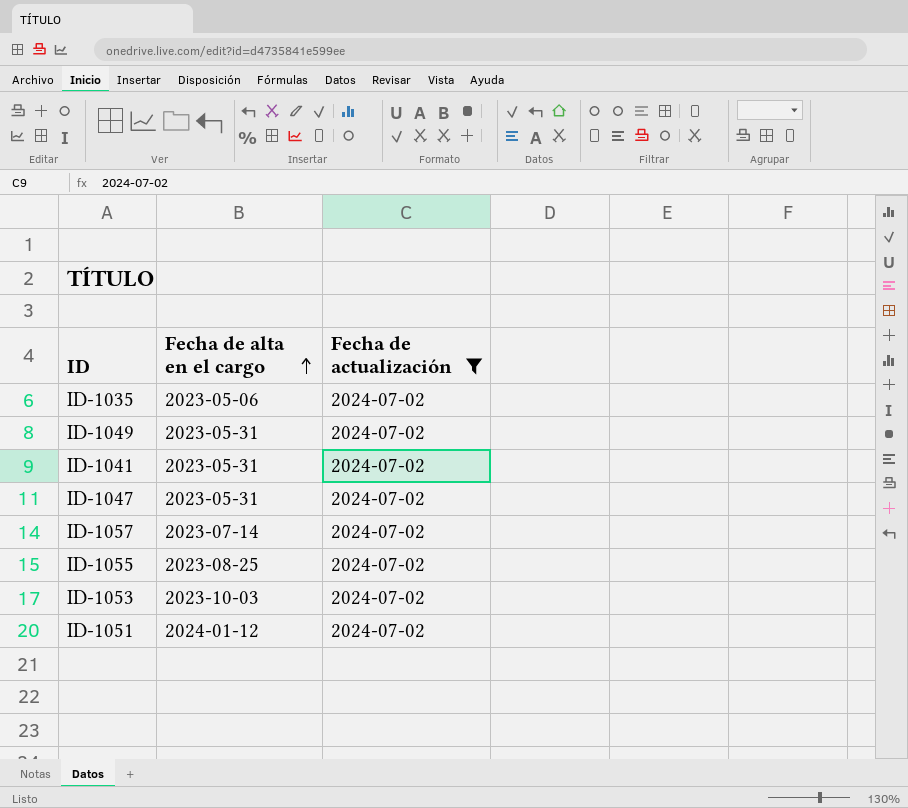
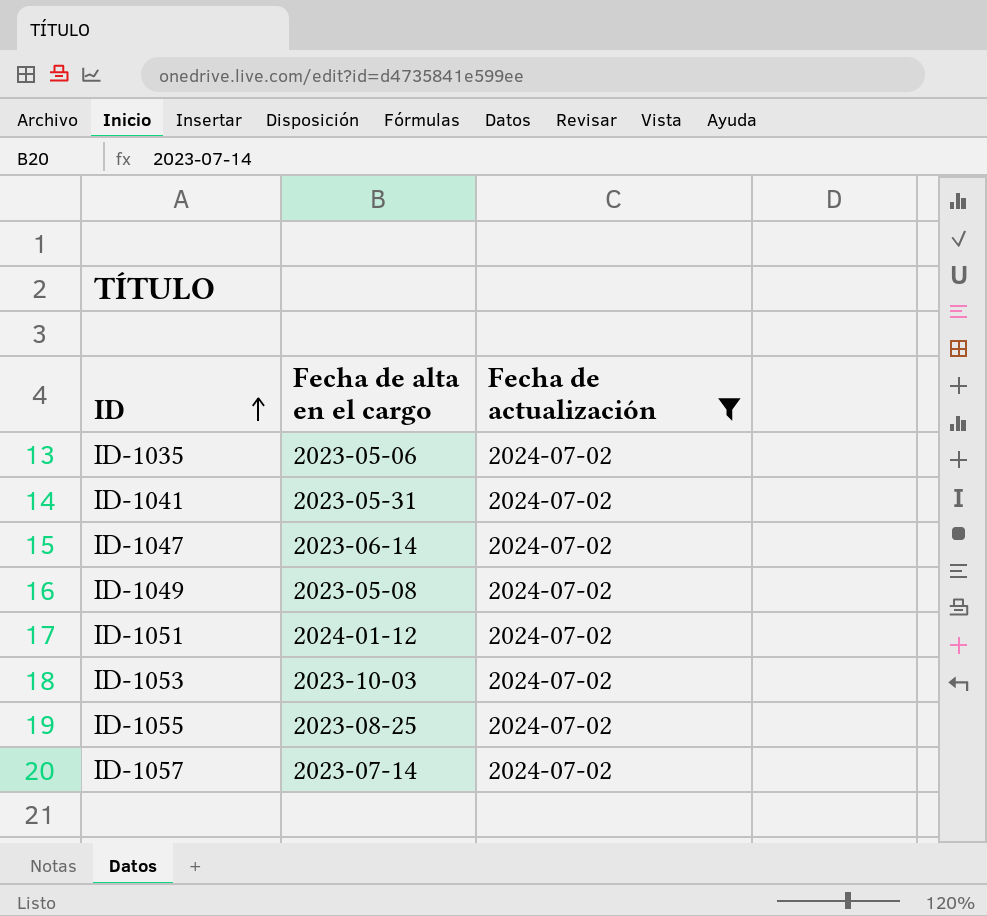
row order: Fecha de alta en el cargo ascending -> ID ascending
ID-1047 | Fecha de alta en el cargo: 2023-05-31 -> 2023-06-14
ID-1049 | Fecha de alta en el cargo: 2023-05-31 -> 2023-05-08

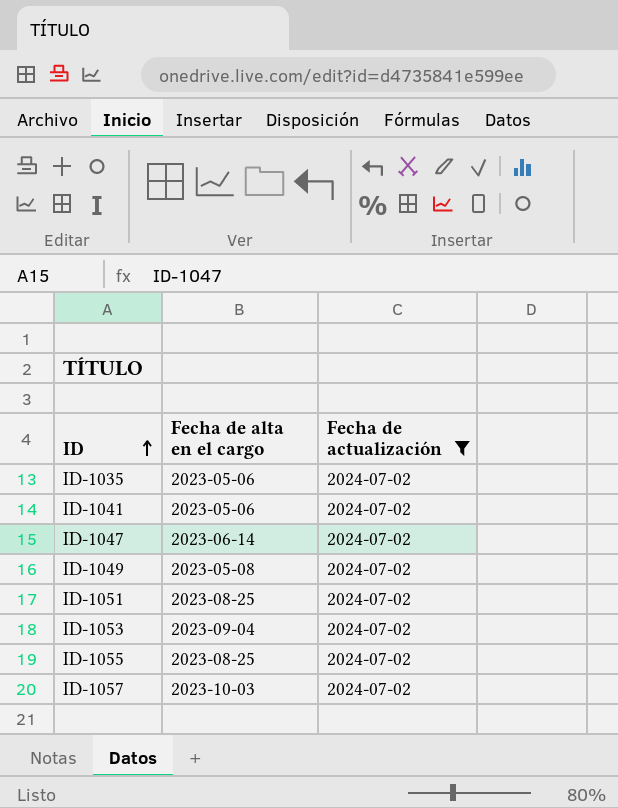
ID-1041 | Fecha de alta en el cargo: 2023-05-31 -> 2023-05-06
ID-1051 | Fecha de alta en el cargo: 2024-01-12 -> 2023-08-25
ID-1053 | Fecha de alta en el cargo: 2023-10-03 -> 2023-09-04
ID-1057 | Fecha de alta en el cargo: 2023-07-14 -> 2023-10-03

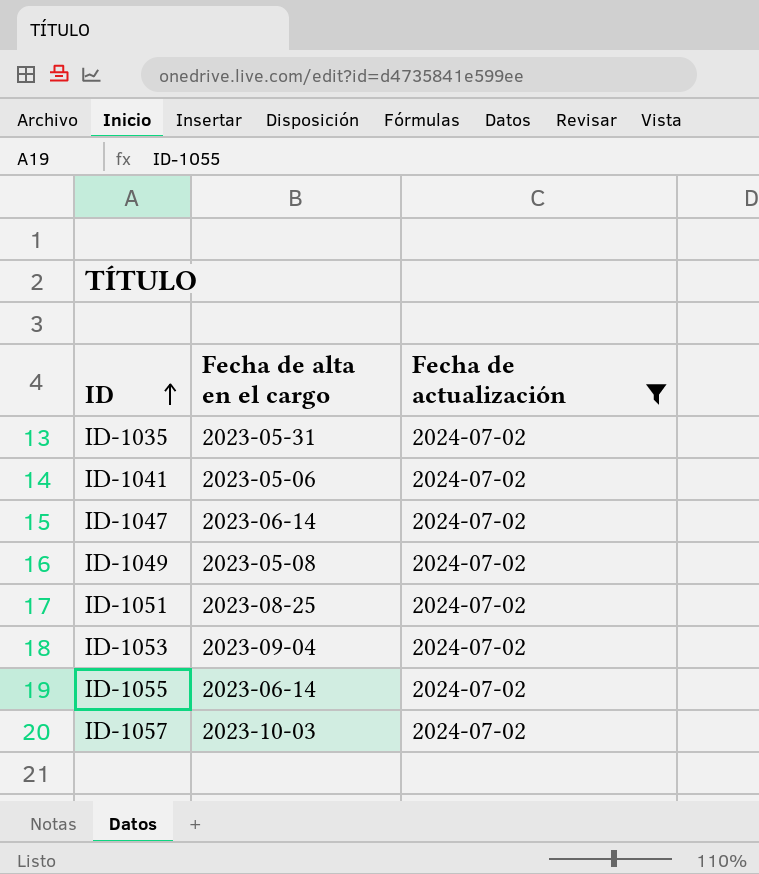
ID-1035 | Fecha de alta en el cargo: 2023-05-06 -> 2023-05-31
ID-1055 | Fecha de alta en el cargo: 2023-08-25 -> 2023-06-14

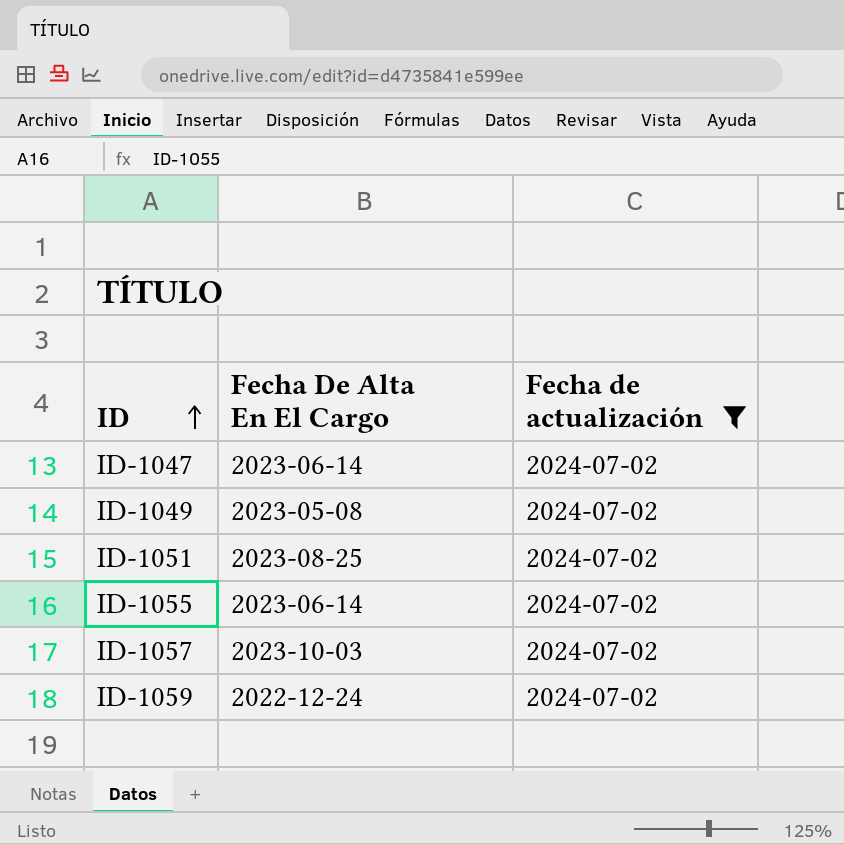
column name: Fecha de alta en el cargo -> Fecha De Alta En El Cargo
row ID-1035: 2023-05-31 | 2024-07-02 -> none
row ID-1041: 2023-05-06 | 2024-07-02 -> none
row ID-1053: 2023-09-04 | 2024-07-02 -> none
row ID-1059: none -> 2022-12-24 | 2024-07-02

